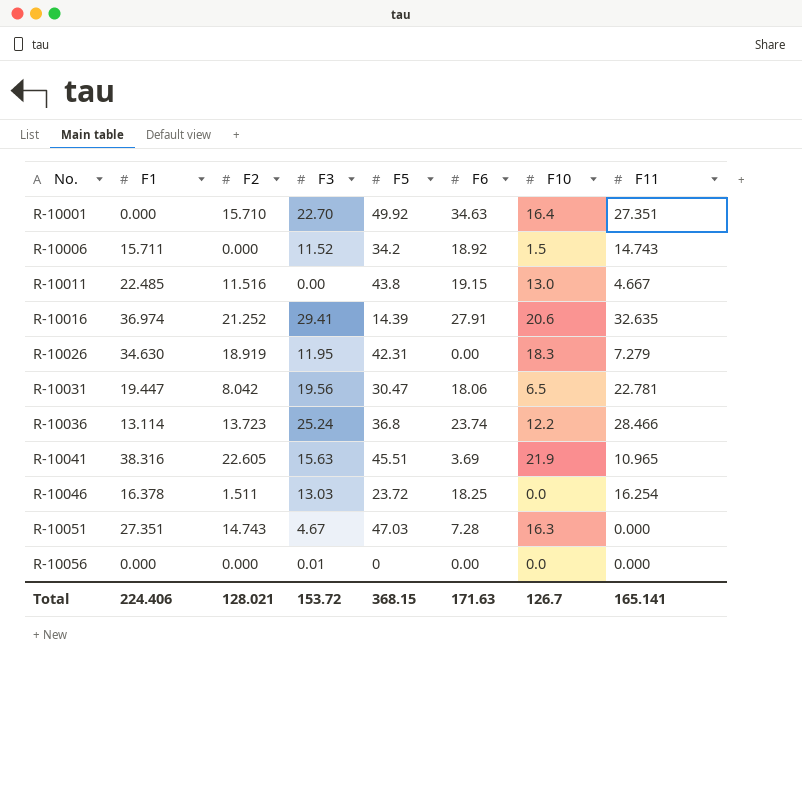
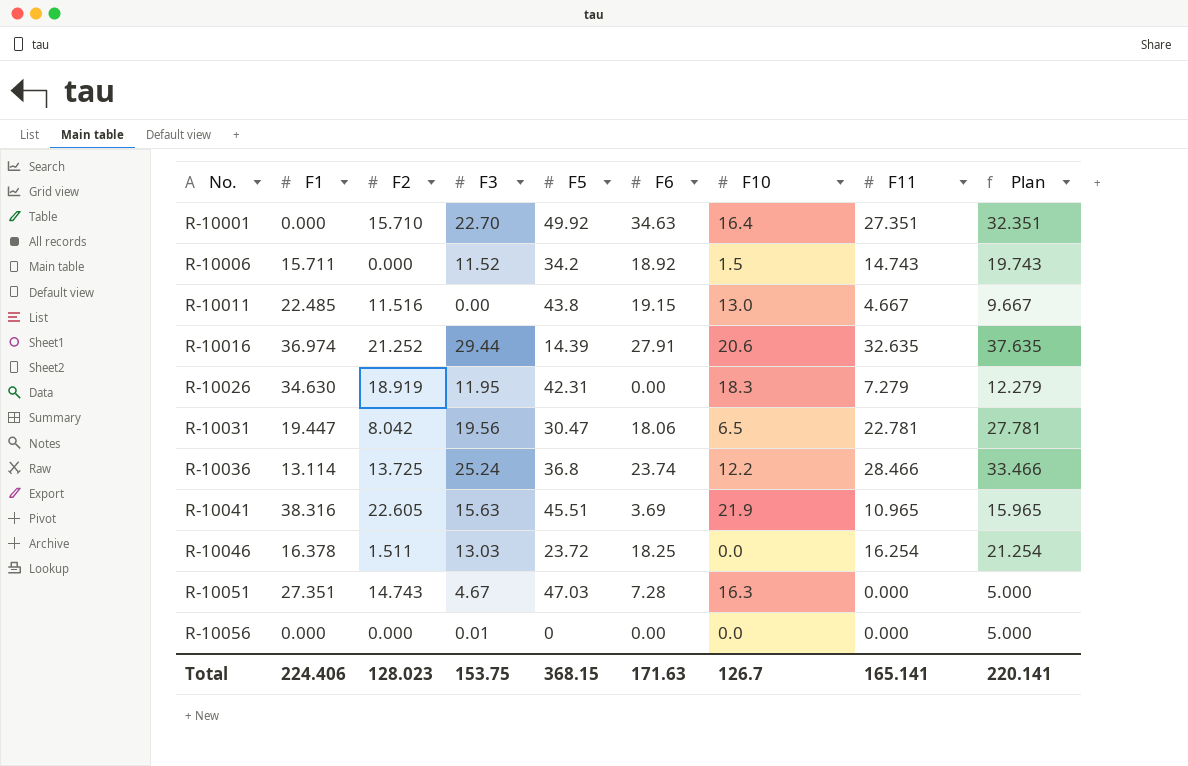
column Plan | formula: none -> [F11] + 5
R-10016 | F3: 29.41 -> 29.44
R-10036 | F2: 13.723 -> 13.725
Total | F2: 128.021 -> 128.023
Total | F3: 153.72 -> 153.75

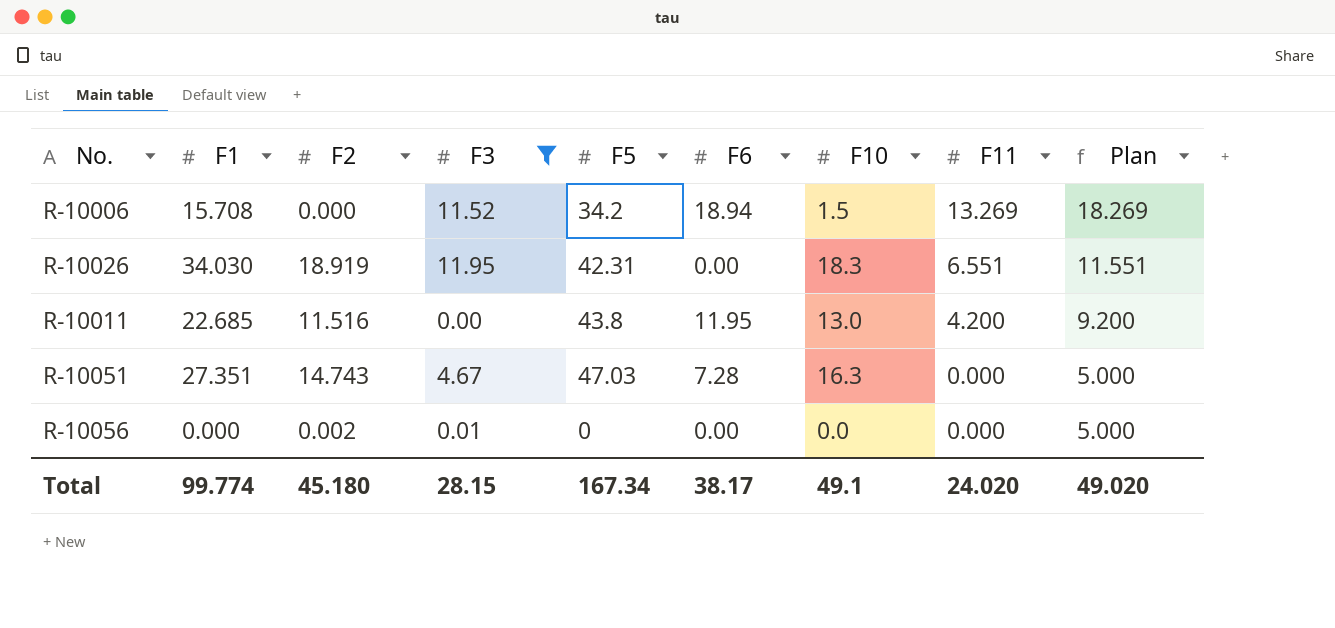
filter: none -> F3 <= 11.95
row order: No. ascending -> F11 descending
R-10006 | F1: 15.711 -> 15.708
R-10006 | F6: 18.92 -> 18.94
R-10006 | F11: 14.743 -> 13.269
R-10006 | Plan: 19.743 -> 18.269
R-10026 | F1: 34.630 -> 34.030
R-10026 | F11: 7.279 -> 6.551
R-10026 | Plan: 12.279 -> 11.551
R-10011 | F1: 22.485 -> 22.685
R-10011 | F6: 19.15 -> 11.95
R-10011 | F11: 4.667 -> 4.200
R-10011 | Plan: 9.667 -> 9.200
R-10056 | F2: 0.000 -> 0.002
Total | F1: 224.406 -> 99.774
Total | F2: 128.023 -> 45.180
Total | F3: 153.75 -> 28.15
Total | F5: 368.15 -> 167.34
Total | F6: 171.63 -> 38.17
Total | F10: 126.7 -> 49.1
Total | F11: 165.141 -> 24.020
Total | Plan: 220.141 -> 49.020

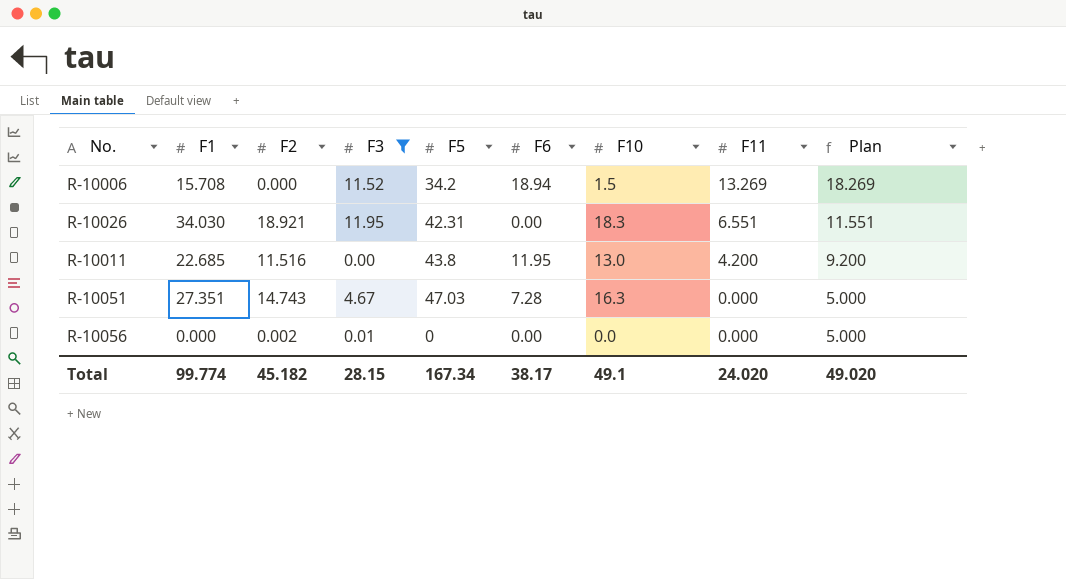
R-10026 | F2: 18.919 -> 18.921
Total | F2: 45.180 -> 45.182

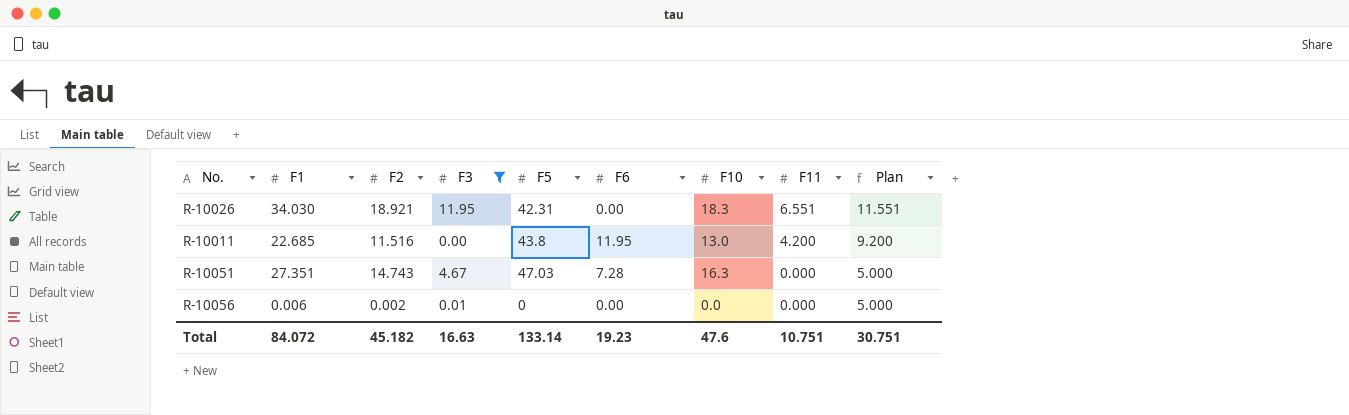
row R-10006: 15.708 | 0.000 | 11.52 | 34.2 | 18.94 | 1.5 | 13.269 | 18.269 -> none
R-10056 | F1: 0.000 -> 0.006
Total | F1: 99.774 -> 84.072
Total | F3: 28.15 -> 16.63
Total | F5: 167.34 -> 133.14
Total | F6: 38.17 -> 19.23
Total | F10: 49.1 -> 47.6
Total | F11: 24.020 -> 10.751
Total | Plan: 49.020 -> 30.751

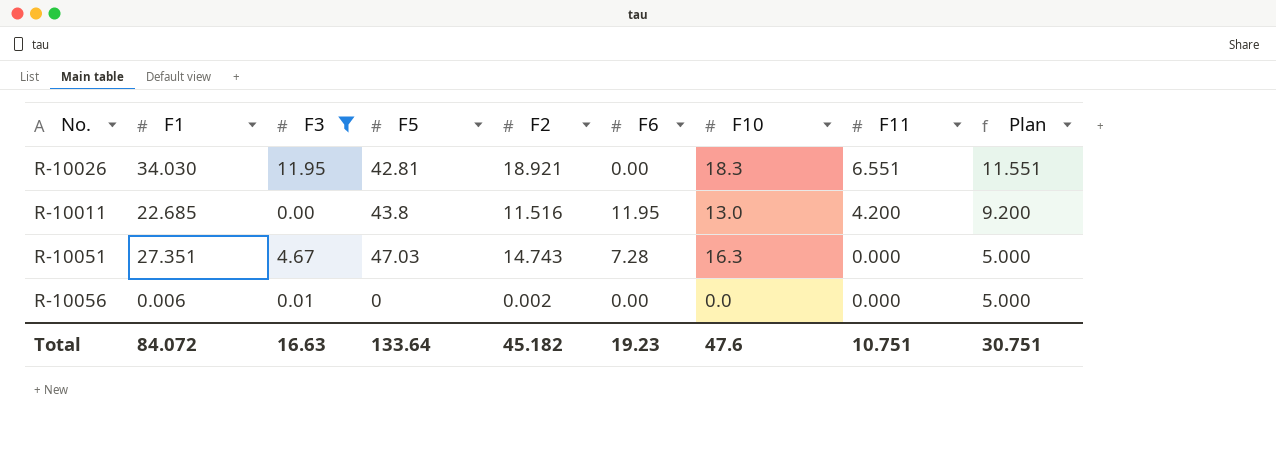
column F2 | position: 3 -> 5
R-10026 | F5: 42.31 -> 42.81
Total | F5: 133.14 -> 133.64

